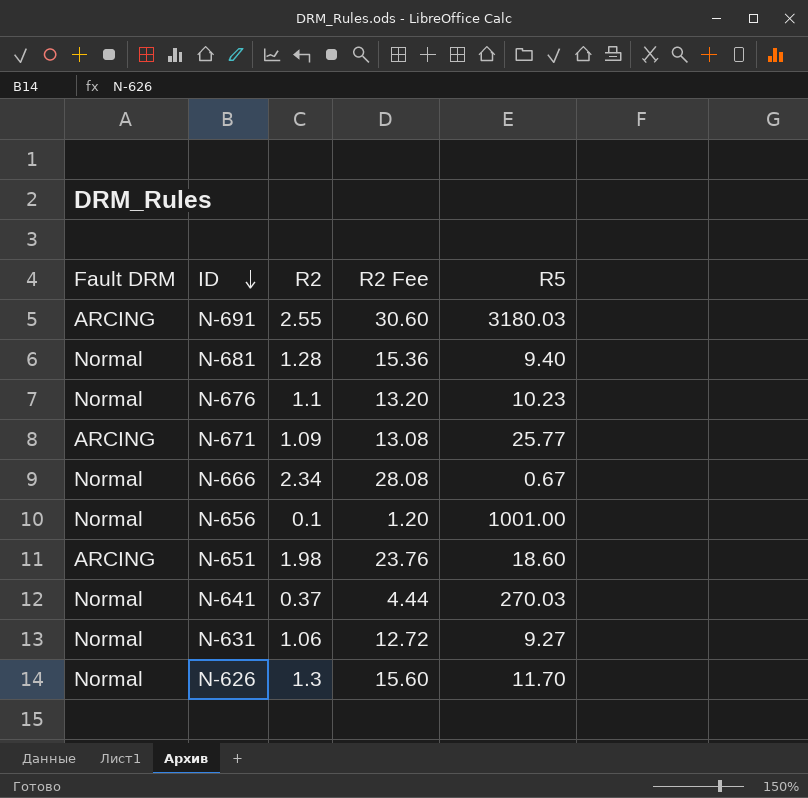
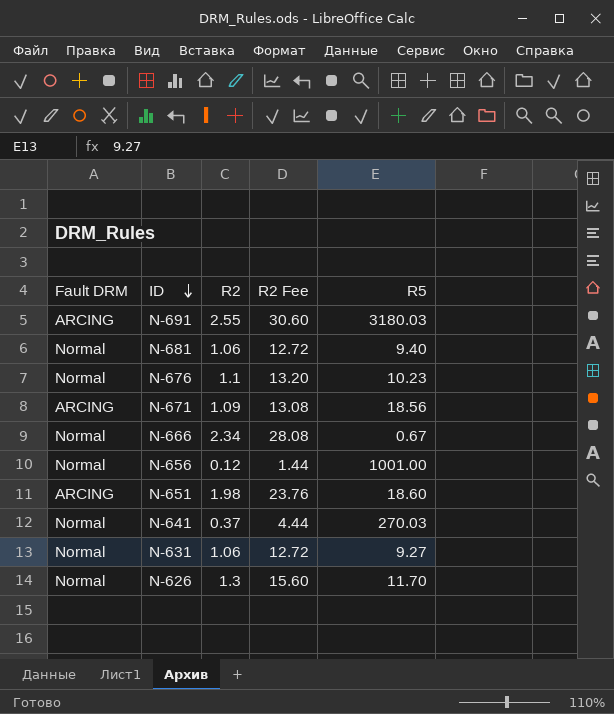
N-681 | R2: 1.28 -> 1.06
N-681 | R2 Fee: 15.36 -> 12.72
N-671 | R5: 25.77 -> 18.56
N-656 | R2: 0.1 -> 0.12
N-656 | R2 Fee: 1.20 -> 1.44

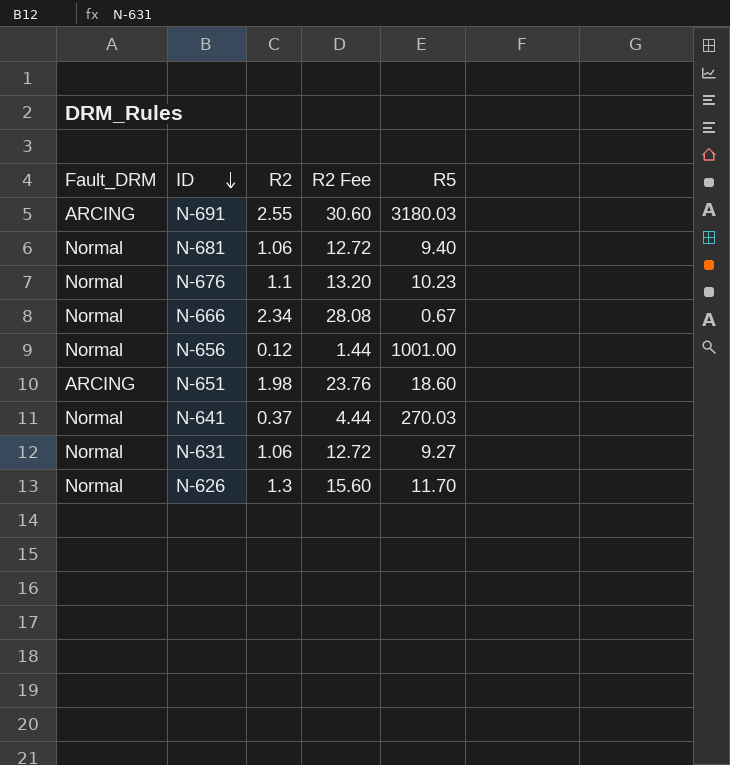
column name: Fault DRM -> Fault_DRM
row N-671: ARCING | 1.09 | 13.08 | 18.56 -> none

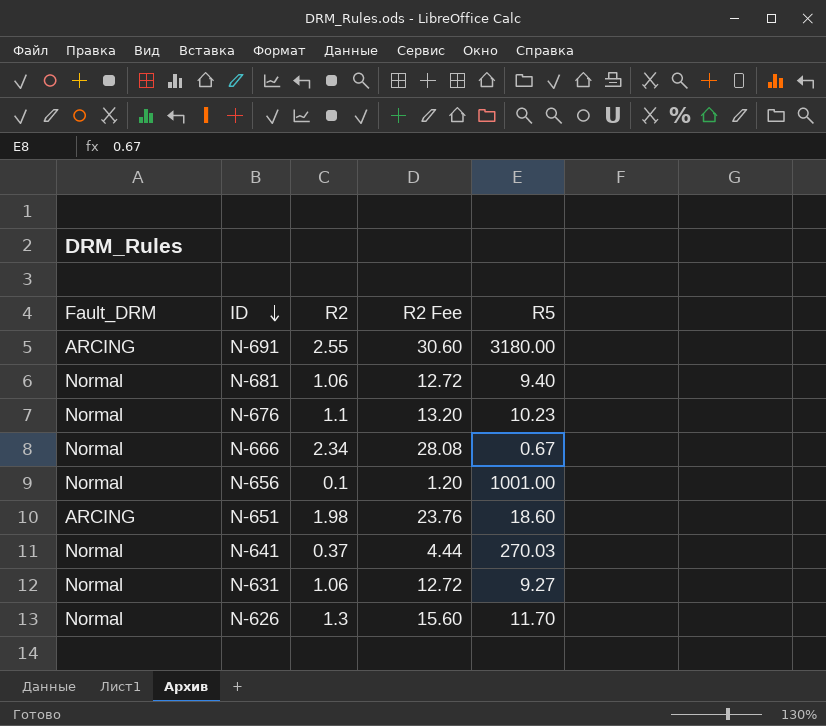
N-691 | R5: 3180.03 -> 3180.00
N-656 | R2: 0.12 -> 0.1
N-656 | R2 Fee: 1.44 -> 1.20

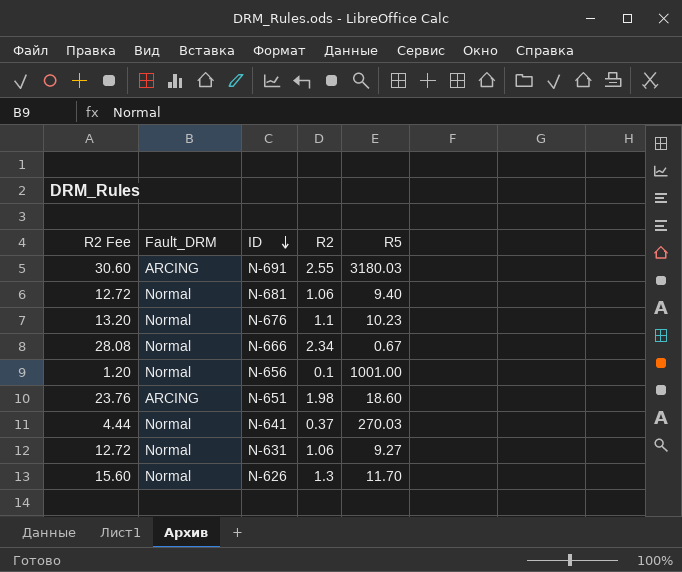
column R2 Fee | position: 4 -> 1
N-691 | R5: 3180.00 -> 3180.03

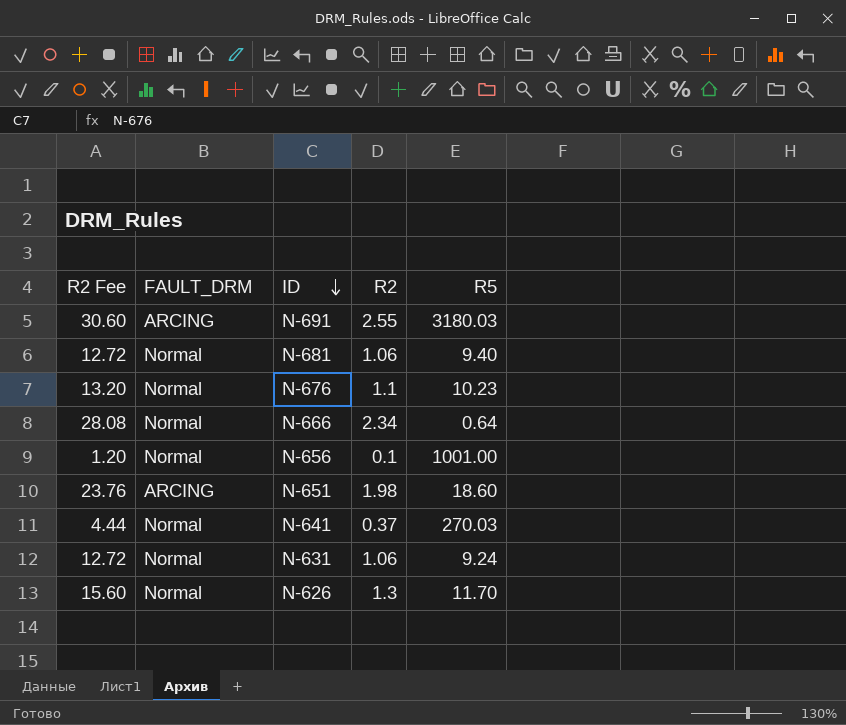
column name: Fault_DRM -> FAULT_DRM
N-666 | R5: 0.67 -> 0.64
N-631 | R5: 9.27 -> 9.24

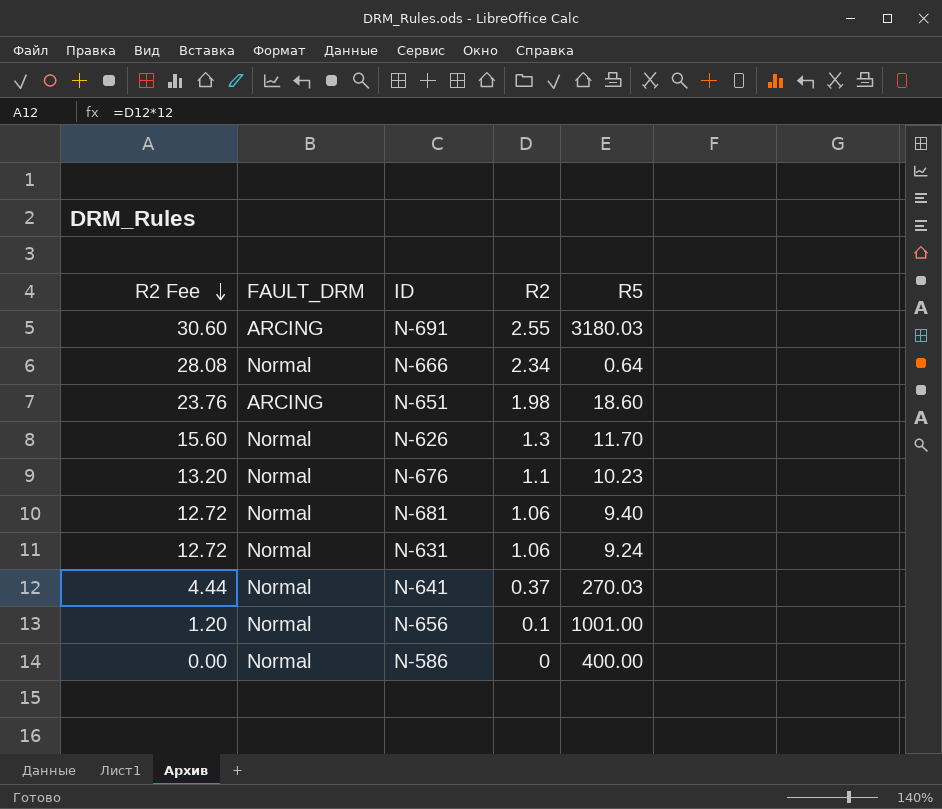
row order: ID descending -> R2 Fee descending
row N-586: none -> 0.00 | Normal | 0 | 400.00

